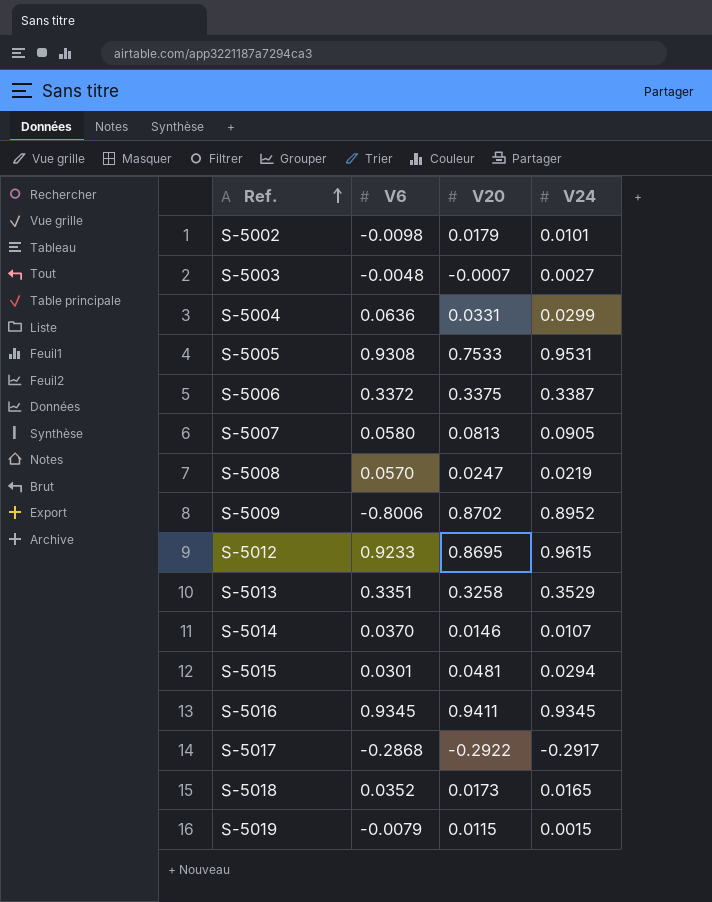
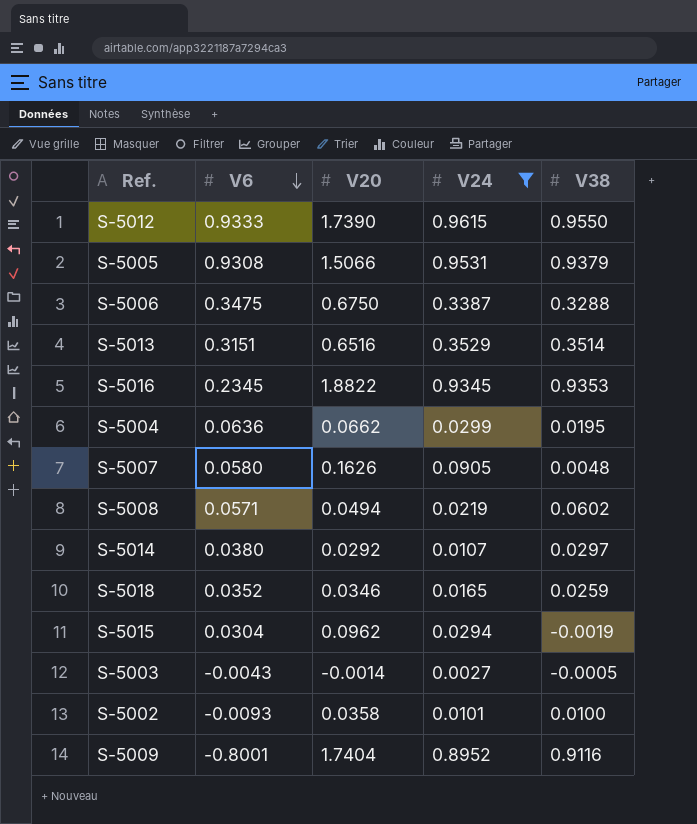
filter: none -> V24 >= 0.0027
row order: Ref. ascending -> V6 descending
column V38 | position: none -> 5
S-5012 | V6: 0.9233 -> 0.9333
S-5012 | V20: 0.8695 -> 1.7390
S-5005 | V20: 0.7533 -> 1.5066
S-5006 | V6: 0.3372 -> 0.3475
S-5006 | V20: 0.3375 -> 0.6750
S-5013 | V6: 0.3351 -> 0.3151
S-5013 | V20: 0.3258 -> 0.6516
S-5016 | V6: 0.9345 -> 0.2345
S-5016 | V20: 0.9411 -> 1.8822
S-5004 | V20: 0.0331 -> 0.0662
S-5007 | V20: 0.0813 -> 0.1626
S-5008 | V6: 0.0570 -> 0.0571
S-5008 | V20: 0.0247 -> 0.0494
S-5014 | V6: 0.0370 -> 0.0380
S-5014 | V20: 0.0146 -> 0.0292
S-5018 | V20: 0.0173 -> 0.0346
S-5015 | V6: 0.0301 -> 0.0304
S-5015 | V20: 0.0481 -> 0.0962
S-5003 | V6: -0.0048 -> -0.0043
S-5003 | V20: -0.0007 -> -0.0014
S-5002 | V6: -0.0098 -> -0.0093
S-5002 | V20: 0.0179 -> 0.0358
S-5009 | V6: -0.8006 -> -0.8001
S-5009 | V20: 0.8702 -> 1.7404

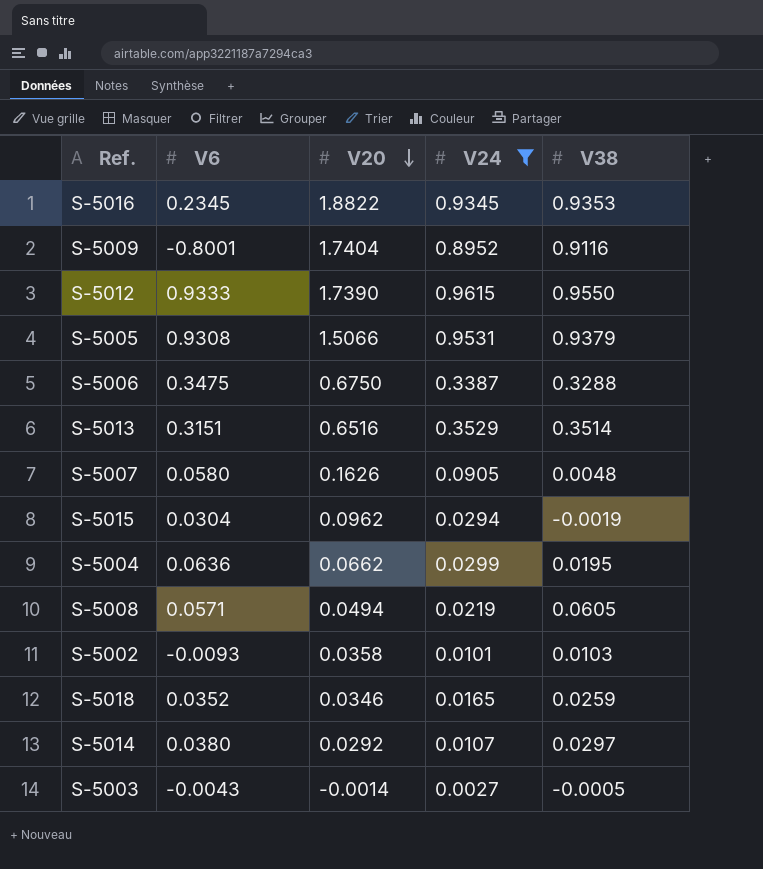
row order: V6 descending -> V20 descending
S-5008 | V38: 0.0602 -> 0.0605
S-5002 | V38: 0.0100 -> 0.0103

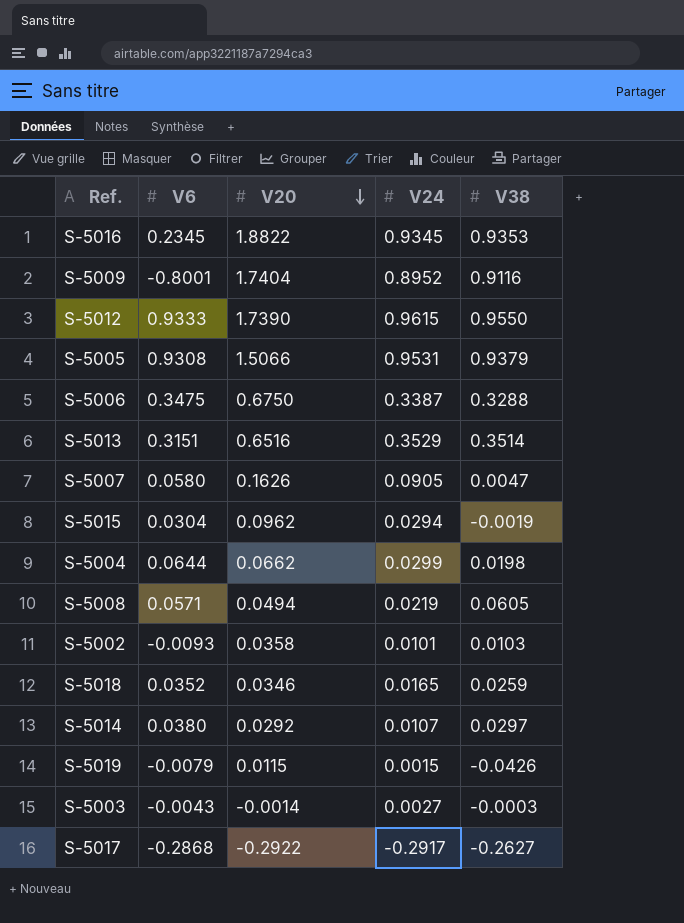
filter: V24 >= 0.0027 -> none
S-5007 | V38: 0.0048 -> 0.0047
S-5004 | V6: 0.0636 -> 0.0644
S-5004 | V38: 0.0195 -> 0.0198
S-5003 | V38: -0.0005 -> -0.0003

